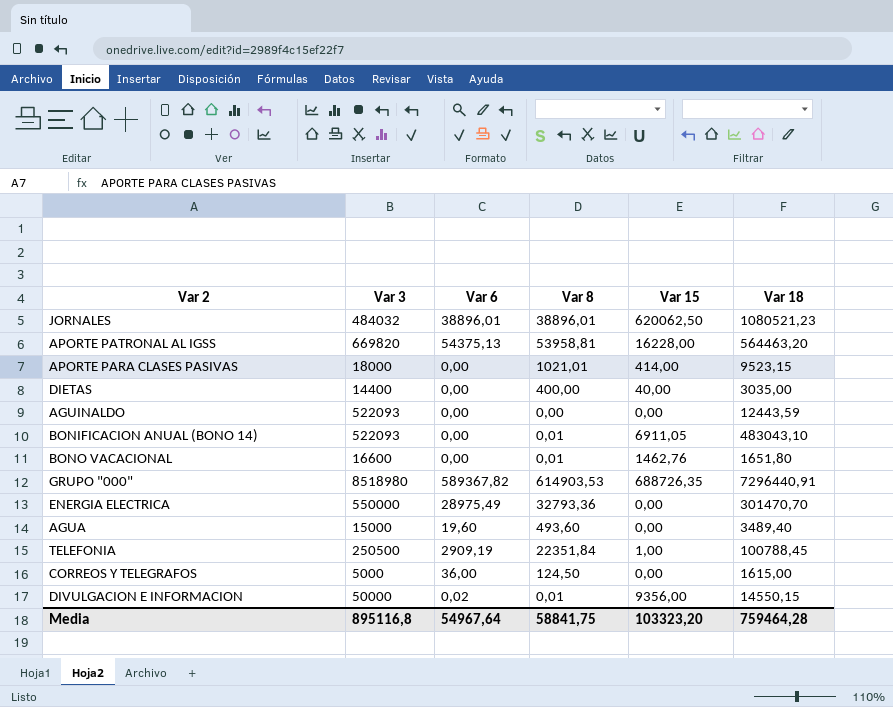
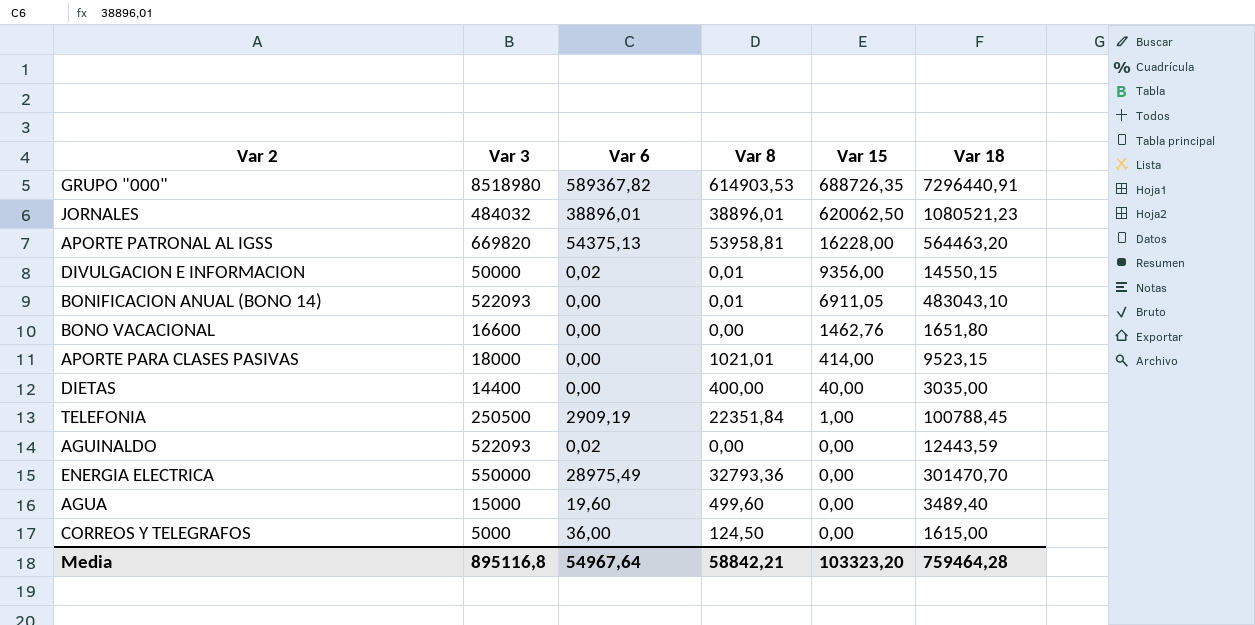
row order: none -> Var 15 descending
BONO VACACIONAL | Var 8: 0,01 -> 0,00
AGUINALDO | Var 6: 0,00 -> 0,02
AGUA | Var 8: 493,60 -> 499,60
Media | Var 8: 58841,75 -> 58842,21

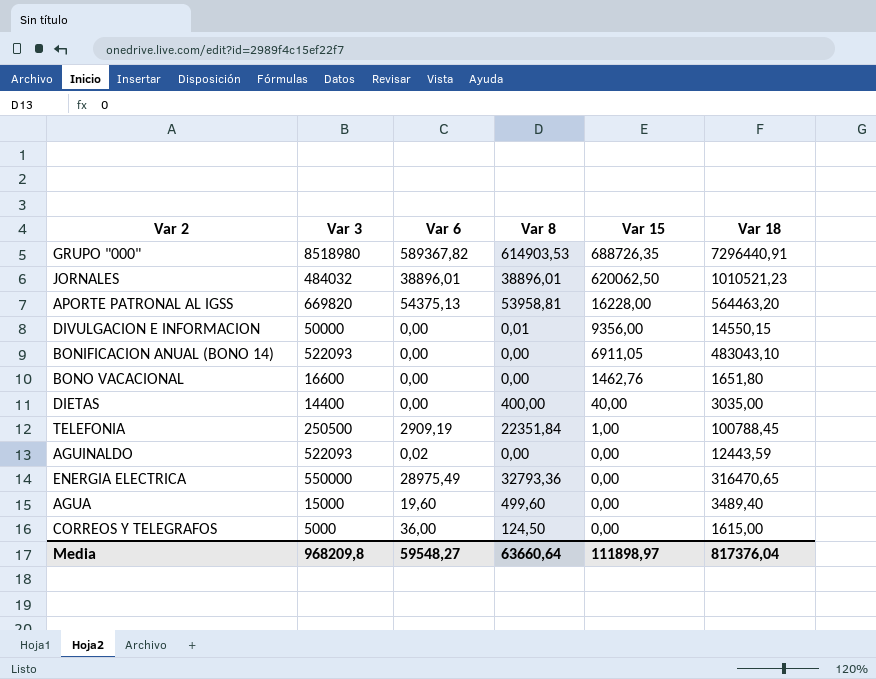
row APORTE PARA CLASES PASIVAS: 18000 | 0,00 | 1021,01 | 414,00 | 9523,15 -> none
JORNALES | Var 18: 1080521,23 -> 1010521,23
DIVULGACION E INFORMACION | Var 6: 0,02 -> 0,00
BONIFICACION ANUAL (BONO 14) | Var 8: 0,01 -> 0,00
ENERGIA ELECTRICA | Var 18: 301470,70 -> 316470,65
Media | Var 3: 895116,8 -> 968209,8
Media | Var 6: 54967,64 -> 59548,27
Media | Var 8: 58842,21 -> 63660,64
Media | Var 15: 103323,20 -> 111898,97
Media | Var 18: 759464,28 -> 817376,04

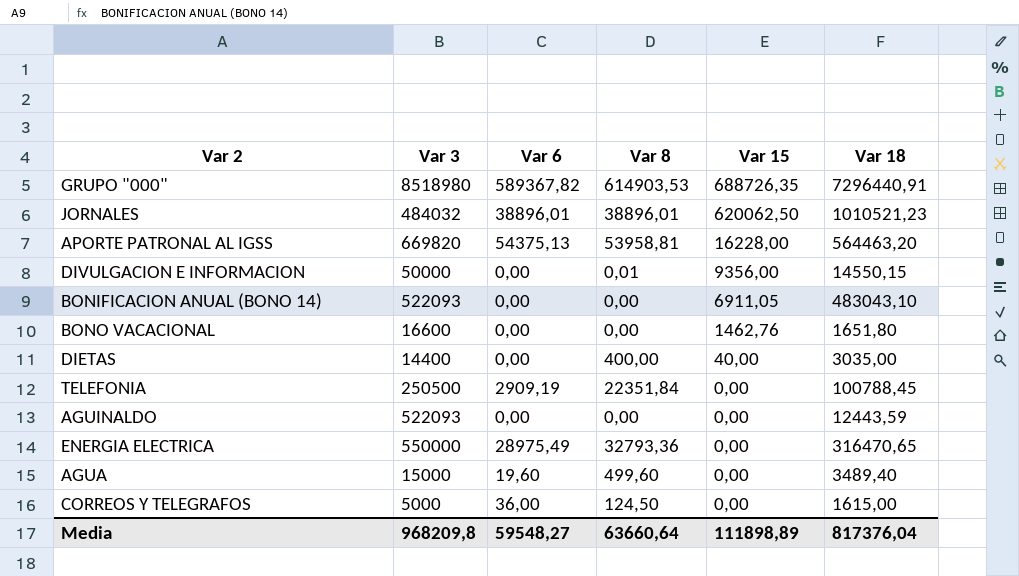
TELEFONIA | Var 15: 1,00 -> 0,00
AGUINALDO | Var 6: 0,02 -> 0,00
Media | Var 15: 111898,97 -> 111898,89

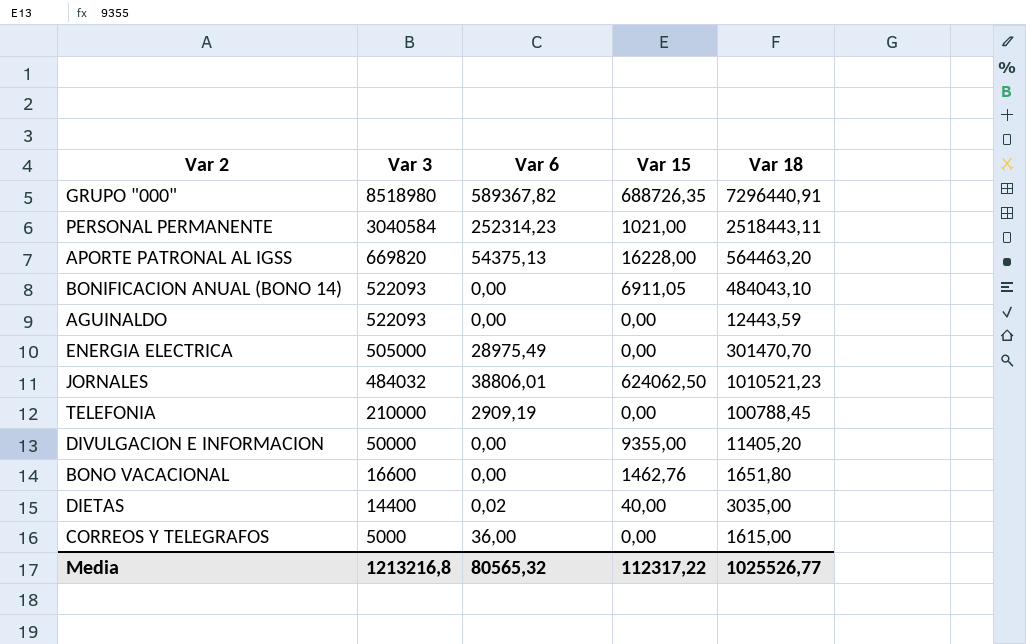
row order: Var 15 descending -> Var 3 descending
column Var 8 | position: 4 -> none
row AGUA: 15000 | 19,60 | 499,60 | 0,00 | 3489,40 -> none
row PERSONAL PERMANENTE: none -> 3040584 | 252314,23 | 1021,00 | 2518443,11
BONIFICACION ANUAL (BONO 14) | Var 18: 483043,10 -> 484043,10
ENERGIA ELECTRICA | Var 3: 550000 -> 505000
ENERGIA ELECTRICA | Var 18: 316470,65 -> 301470,70
JORNALES | Var 6: 38896,01 -> 38806,01
JORNALES | Var 15: 620062,50 -> 624062,50
TELEFONIA | Var 3: 250500 -> 210000
DIVULGACION E INFORMACION | Var 15: 9356,00 -> 9355,00
DIVULGACION E INFORMACION | Var 18: 14550,15 -> 11405,20
DIETAS | Var 6: 0,00 -> 0,02
Media | Var 3: 968209,8 -> 1213216,8
Media | Var 6: 59548,27 -> 80565,32
Media | Var 15: 111898,89 -> 112317,22
Media | Var 18: 817376,04 -> 1025526,77

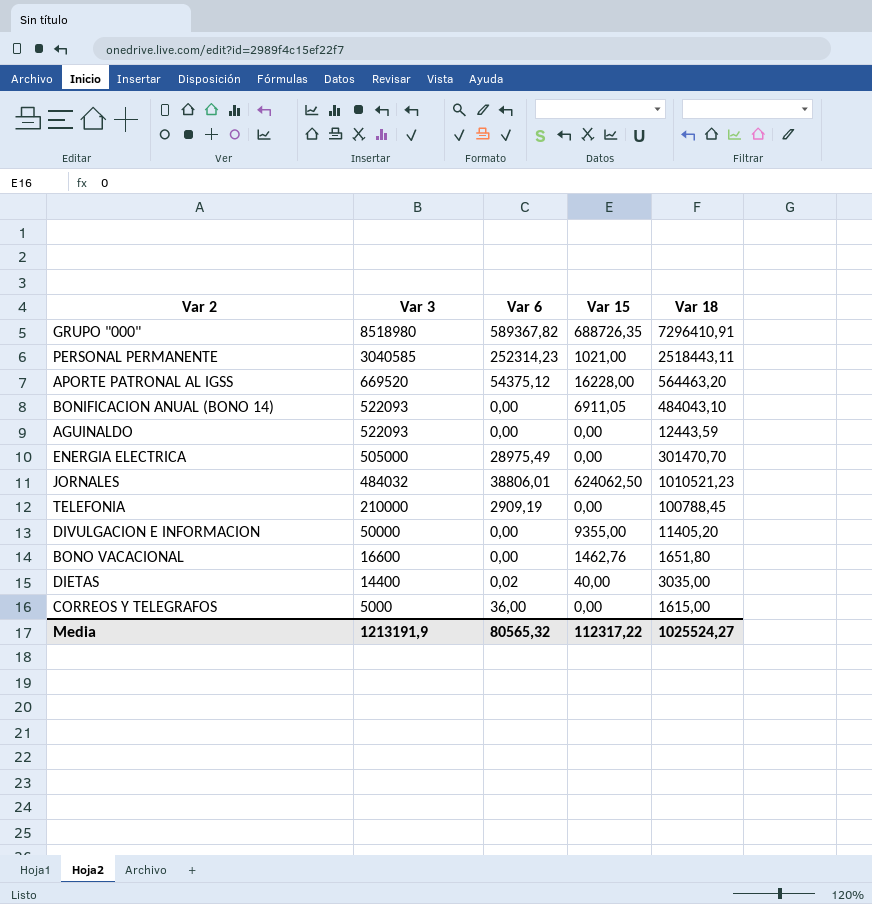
GRUPO "000" | Var 18: 7296440,91 -> 7296410,91
PERSONAL PERMANENTE | Var 3: 3040584 -> 3040585
APORTE PATRONAL AL IGSS | Var 3: 669820 -> 669520
APORTE PATRONAL AL IGSS | Var 6: 54375,13 -> 54375,12
Media | Var 3: 1213216,8 -> 1213191,9
Media | Var 18: 1025526,77 -> 1025524,27

